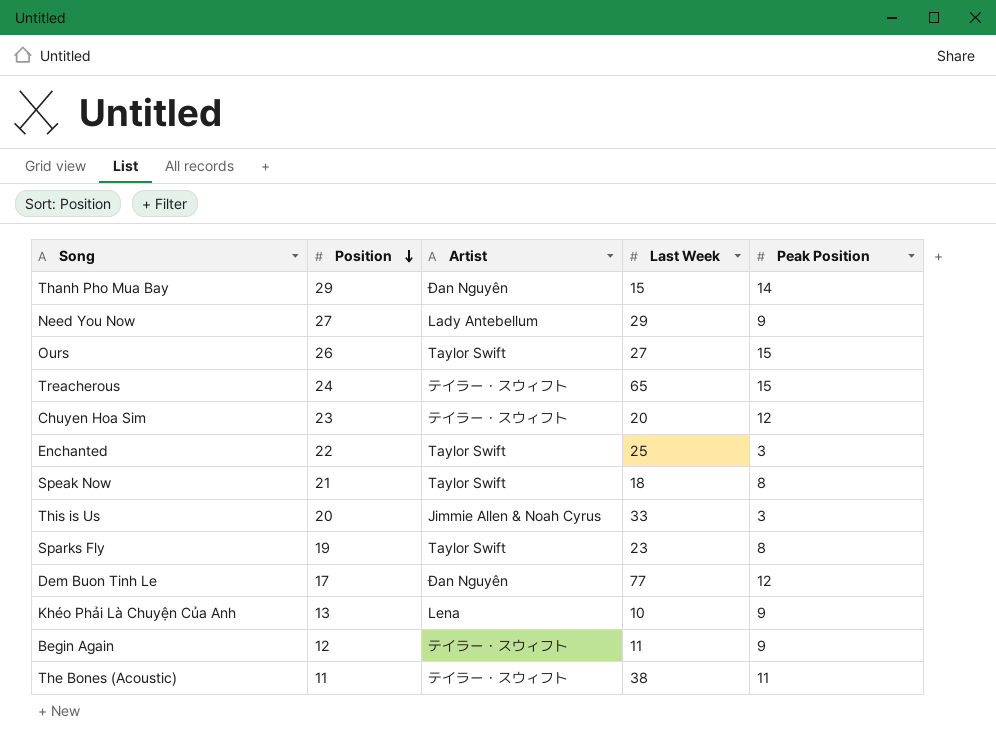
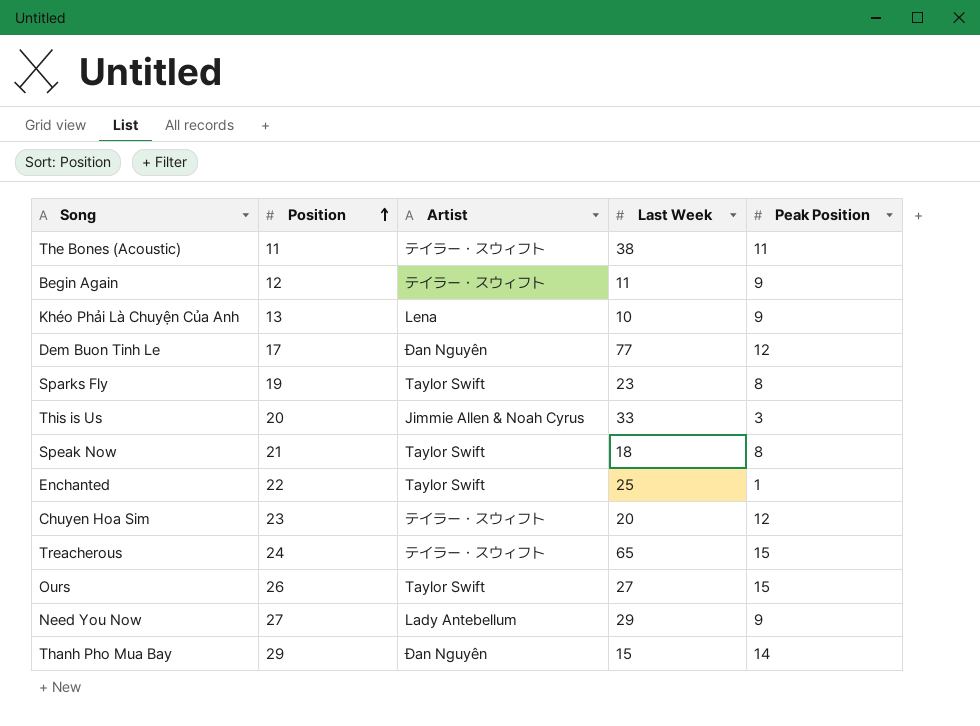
row order: Position descending -> Position ascending
Enchanted | Peak Position: 3 -> 1

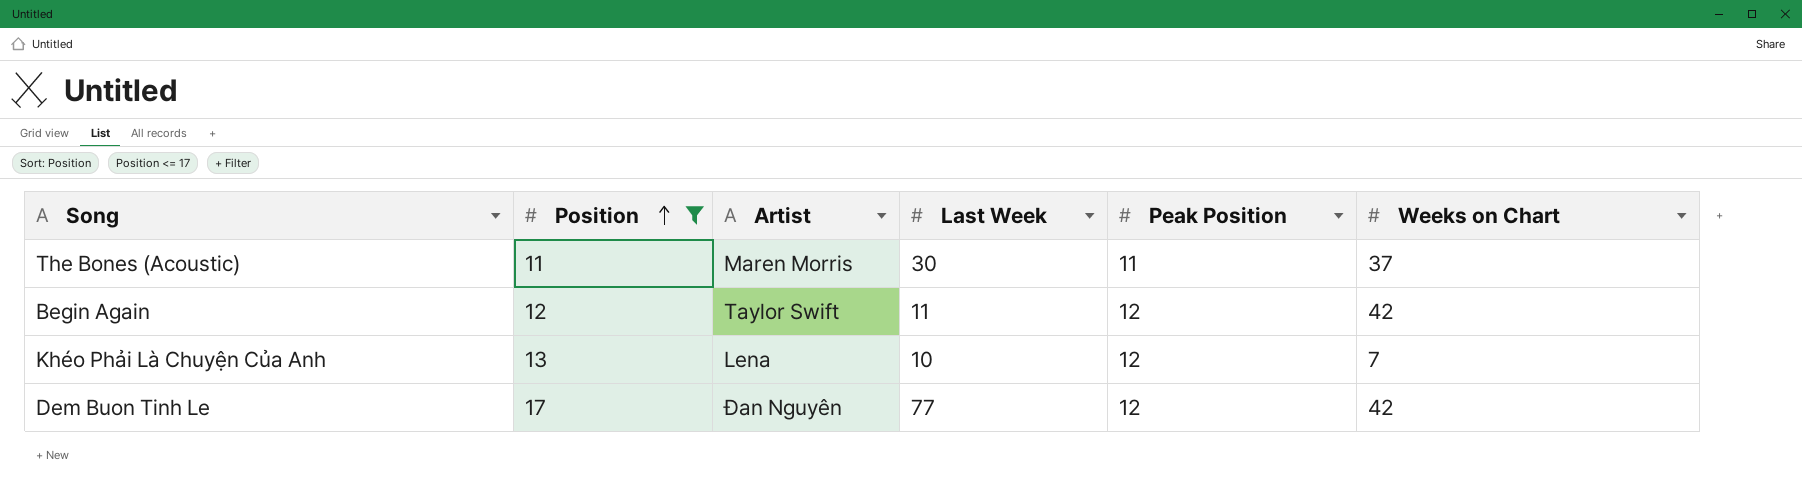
filter: none -> Position <= 17
column Weeks on Chart | position: none -> 6
The Bones (Acoustic) | Artist: テイラー・スウィフト -> Maren Morris
The Bones (Acoustic) | Last Week: 38 -> 30
Begin Again | Artist: テイラー・スウィフト -> Taylor Swift
Begin Again | Peak Position: 9 -> 12
Khéo Phải Là Chuyện Của Anh | Peak Position: 9 -> 12

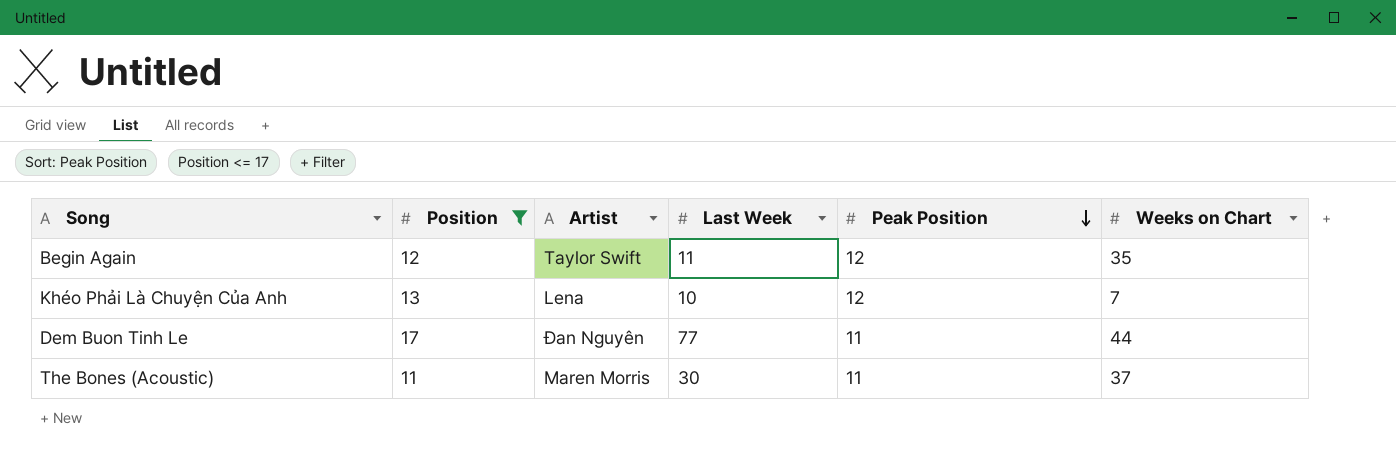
row order: Position ascending -> Peak Position descending
Begin Again | Weeks on Chart: 42 -> 35
Dem Buon Tinh Le | Peak Position: 12 -> 11
Dem Buon Tinh Le | Weeks on Chart: 42 -> 44

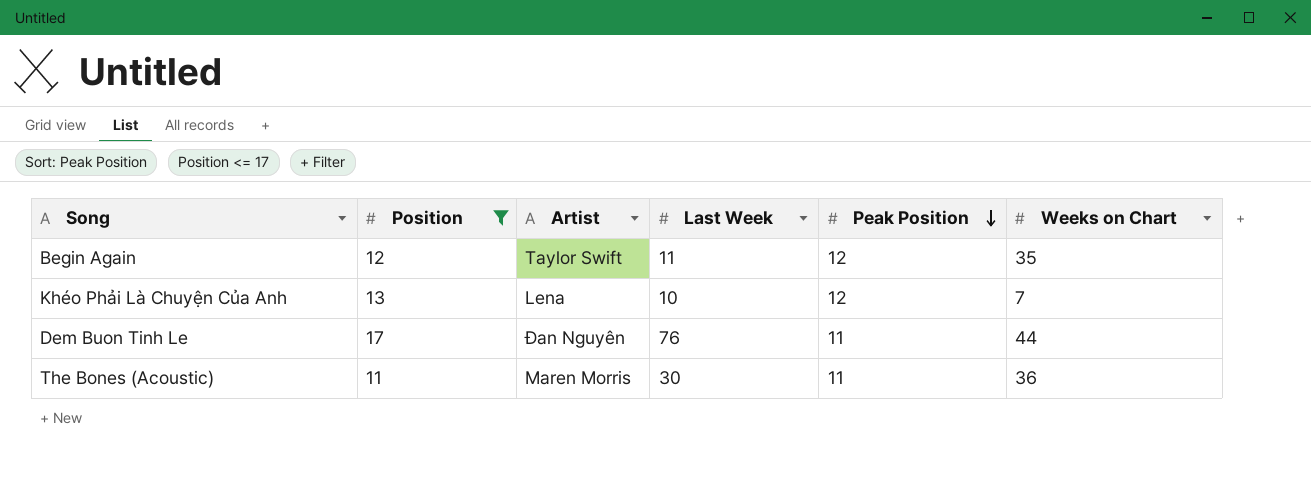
Dem Buon Tinh Le | Last Week: 77 -> 76
The Bones (Acoustic) | Weeks on Chart: 37 -> 36

